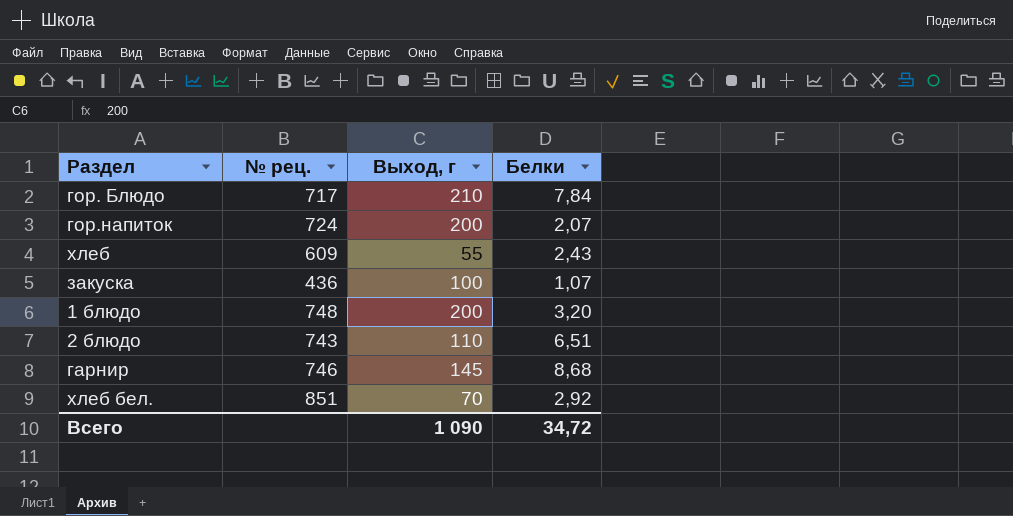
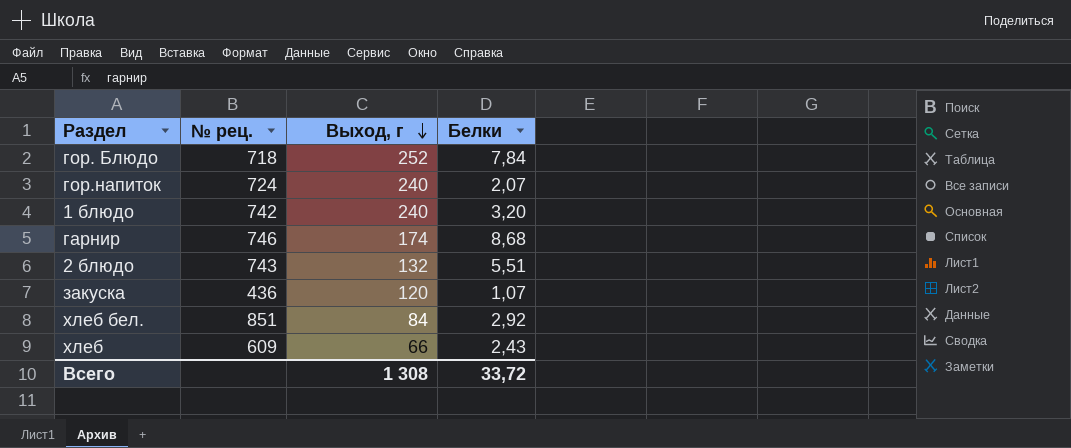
row order: none -> Выход, г descending
гор. Блюдо | № рец.: 717 -> 718
гор. Блюдо | Выход, г: 210 -> 252
гор.напиток | Выход, г: 200 -> 240
1 блюдо | № рец.: 748 -> 742
1 блюдо | Выход, г: 200 -> 240
гарнир | Выход, г: 145 -> 174
2 блюдо | Выход, г: 110 -> 132
2 блюдо | Белки: 6,51 -> 5,51
закуска | Выход, г: 100 -> 120
хлеб бел. | Выход, г: 70 -> 84
хлеб | Выход, г: 55 -> 66
Всего | Выход, г: 1 090 -> 1 308
Всего | Белки: 34,72 -> 33,72

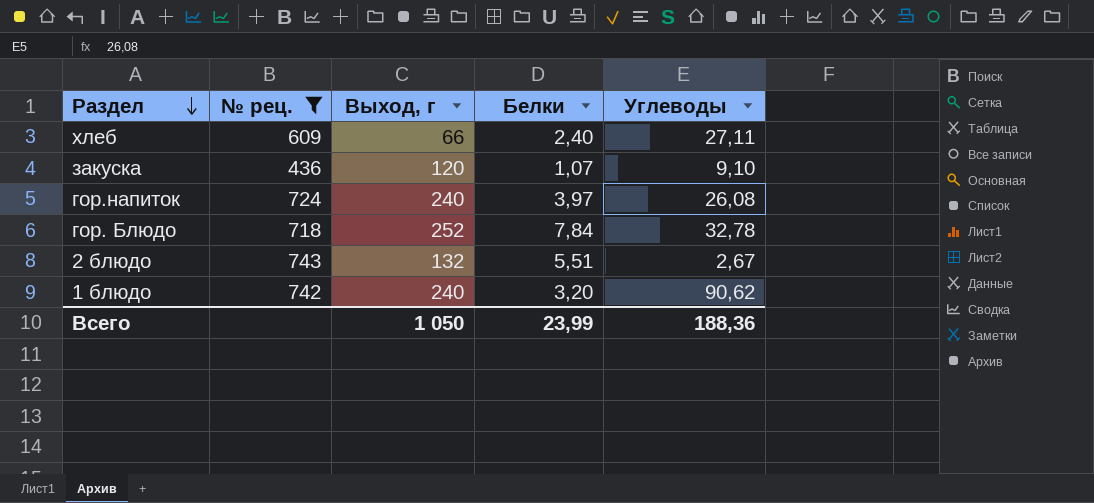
filter: none -> № рец. <= 743
row order: Выход, г descending -> Раздел descending
column Углеводы | position: none -> 5
хлеб | Белки: 2,43 -> 2,40
гор.напиток | Белки: 2,07 -> 3,97
Всего | Выход, г: 1 308 -> 1 050
Всего | Белки: 33,72 -> 23,99

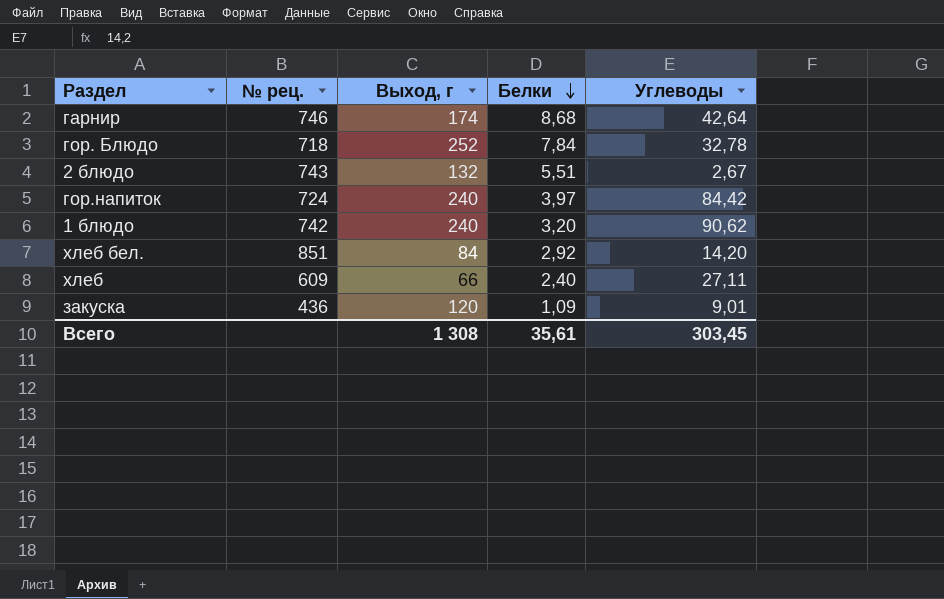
filter: № рец. <= 743 -> none
row order: Раздел descending -> Белки descending
гор.напиток | Углеводы: 26,08 -> 84,42
закуска | Белки: 1,07 -> 1,09
закуска | Углеводы: 9,10 -> 9,01
Всего | Выход, г: 1 050 -> 1 308
Всего | Белки: 23,99 -> 35,61
Всего | Углеводы: 188,36 -> 303,45

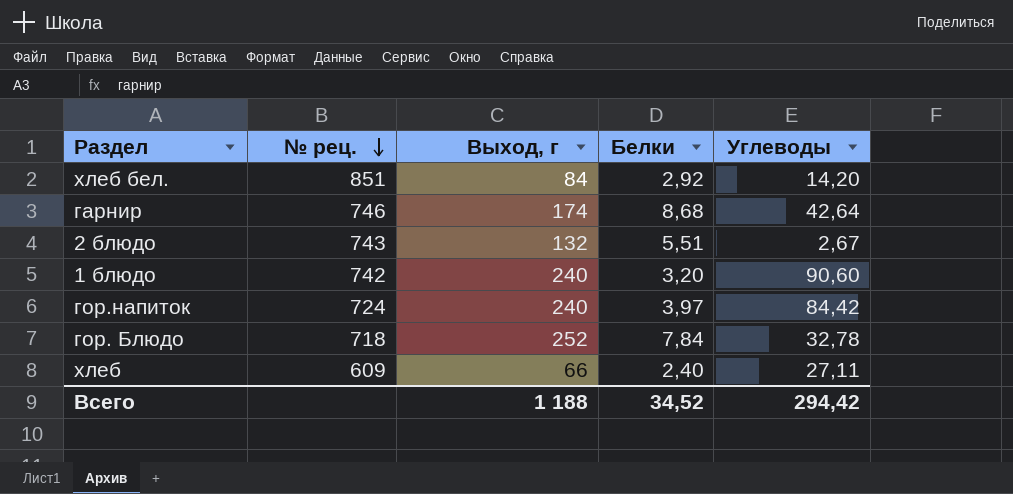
row order: Белки descending -> № рец. descending
row закуска: 436 | 120 | 1,09 | 9,01 -> none
1 блюдо | Углеводы: 90,62 -> 90,60
Всего | Выход, г: 1 308 -> 1 188
Всего | Белки: 35,61 -> 34,52
Всего | Углеводы: 303,45 -> 294,42

